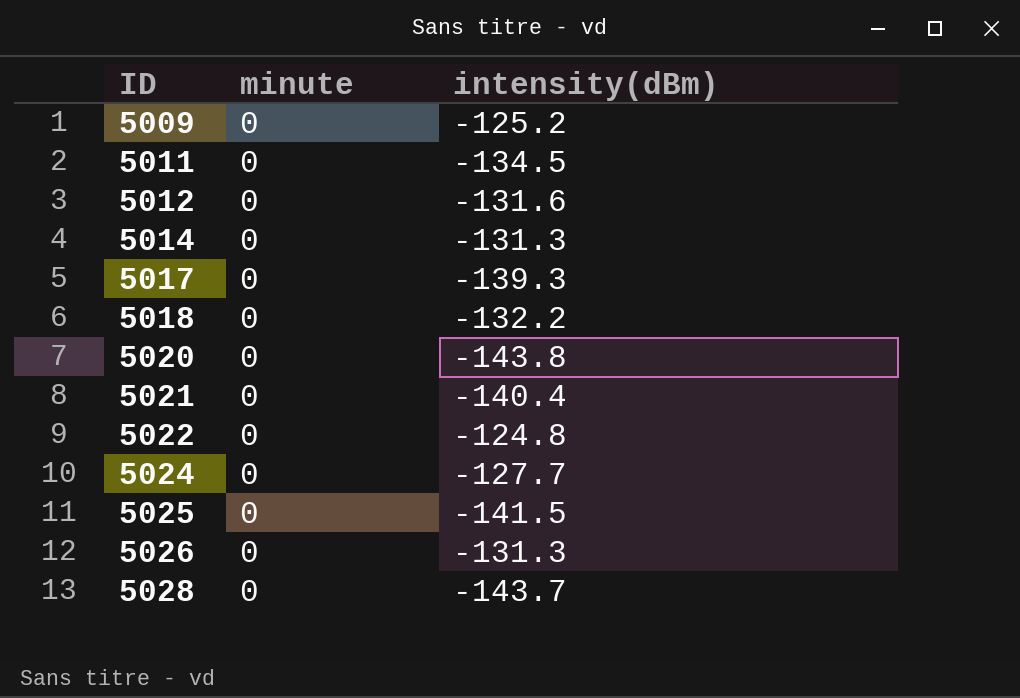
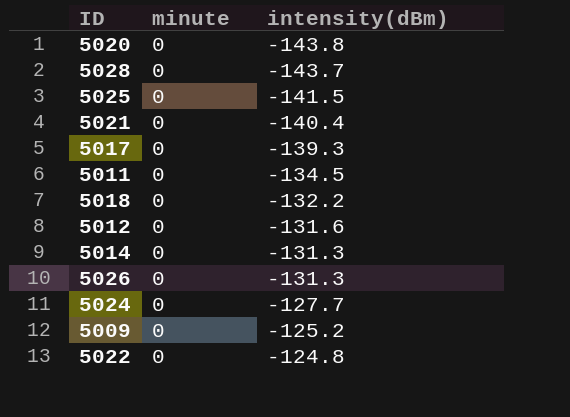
row order: ID ascending -> intensity(dBm) ascending

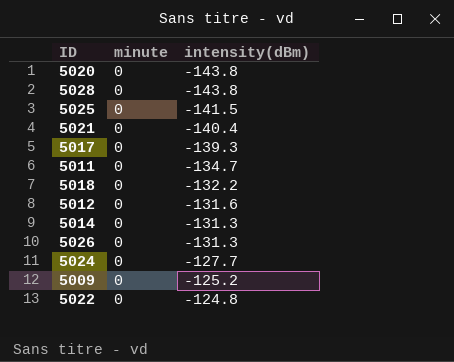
5028 | intensity(dBm): -143.7 -> -143.8
5011 | intensity(dBm): -134.5 -> -134.7

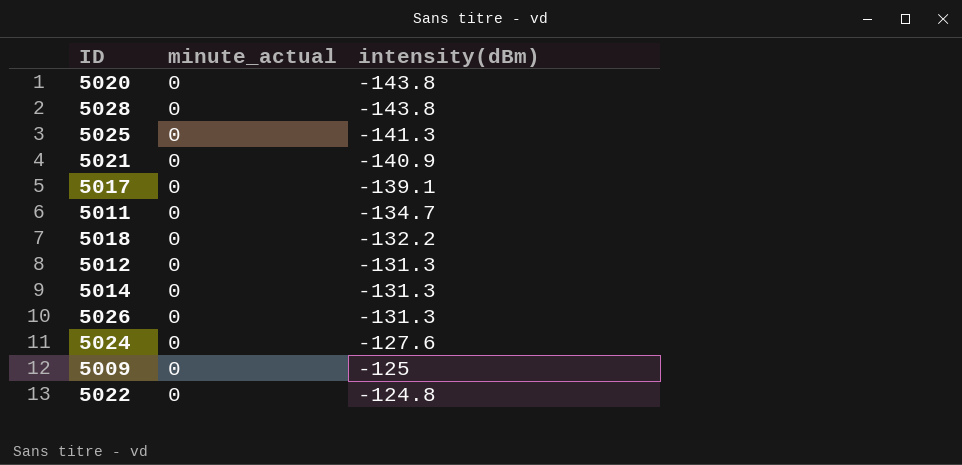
column name: minute -> minute_actual
5025 | intensity(dBm): -141.5 -> -141.3
5021 | intensity(dBm): -140.4 -> -140.9
5017 | intensity(dBm): -139.3 -> -139.1
5012 | intensity(dBm): -131.6 -> -131.3
5024 | intensity(dBm): -127.7 -> -127.6
5009 | intensity(dBm): -125.2 -> -125

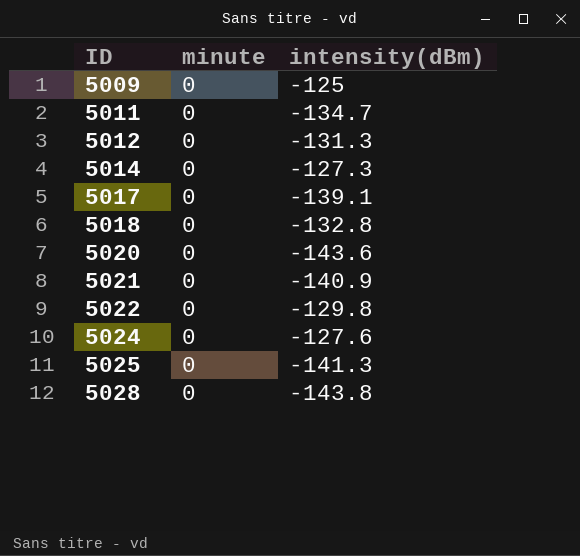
row order: intensity(dBm) ascending -> ID ascending
column name: minute_actual -> minute
row 5026: 0 | -131.3 -> none
5014 | intensity(dBm): -131.3 -> -127.3
5018 | intensity(dBm): -132.2 -> -132.8
5020 | intensity(dBm): -143.8 -> -143.6
5022 | intensity(dBm): -124.8 -> -129.8

